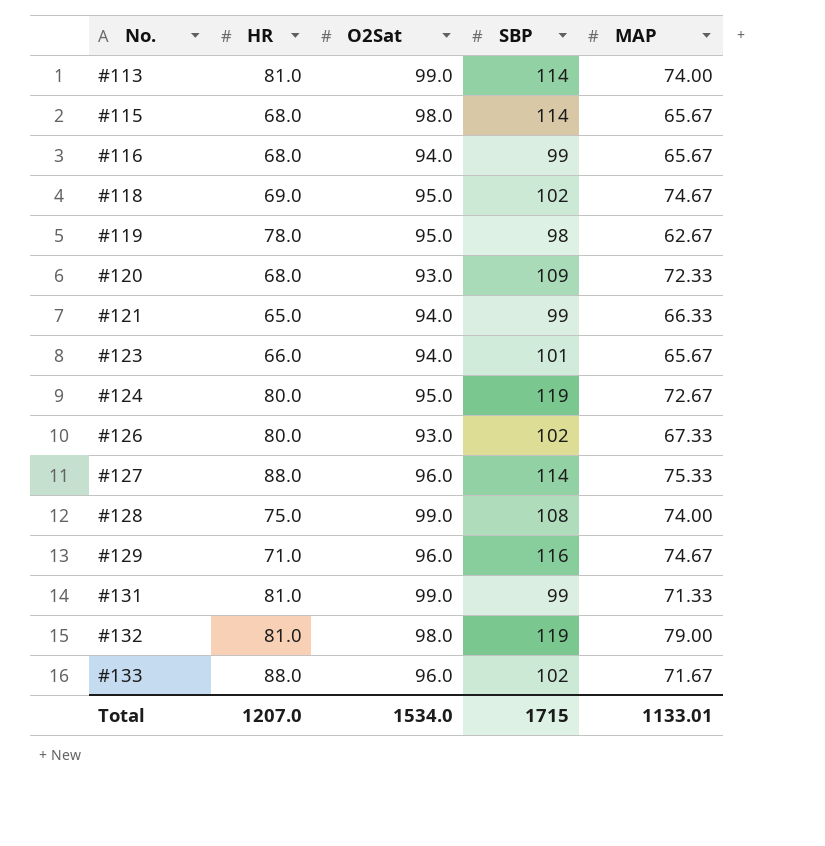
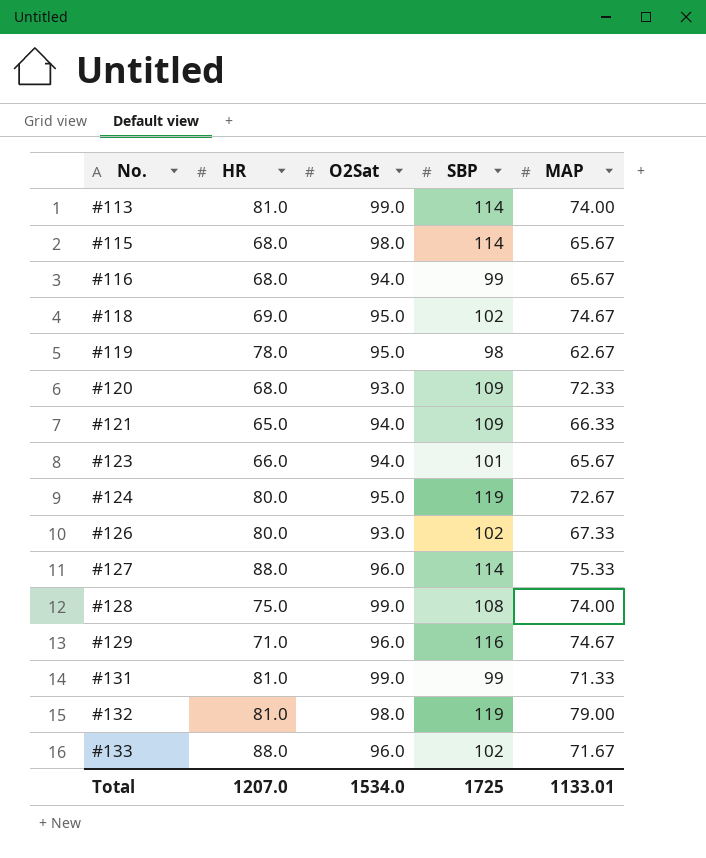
#121 | SBP: 99 -> 109
Total | SBP: 1715 -> 1725

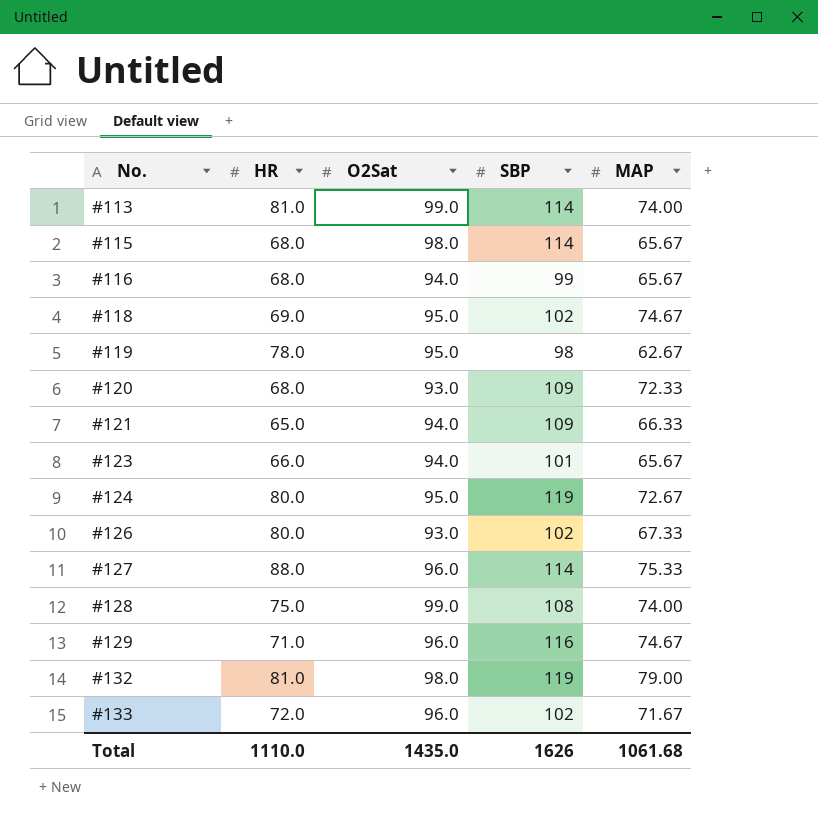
row #131: 81.0 | 99.0 | 99 | 71.33 -> none
#133 | HR: 88.0 -> 72.0
Total | HR: 1207.0 -> 1110.0
Total | O2Sat: 1534.0 -> 1435.0
Total | SBP: 1725 -> 1626
Total | MAP: 1133.01 -> 1061.68

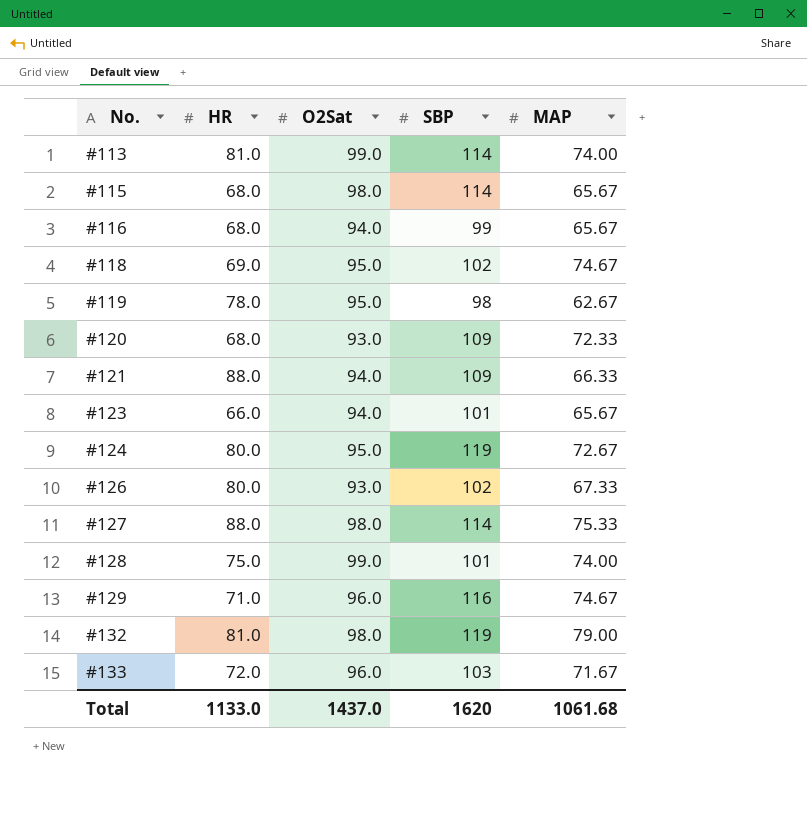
#121 | HR: 65.0 -> 88.0
#127 | O2Sat: 96.0 -> 98.0
#128 | SBP: 108 -> 101
#133 | SBP: 102 -> 103
Total | HR: 1110.0 -> 1133.0
Total | O2Sat: 1435.0 -> 1437.0
Total | SBP: 1626 -> 1620

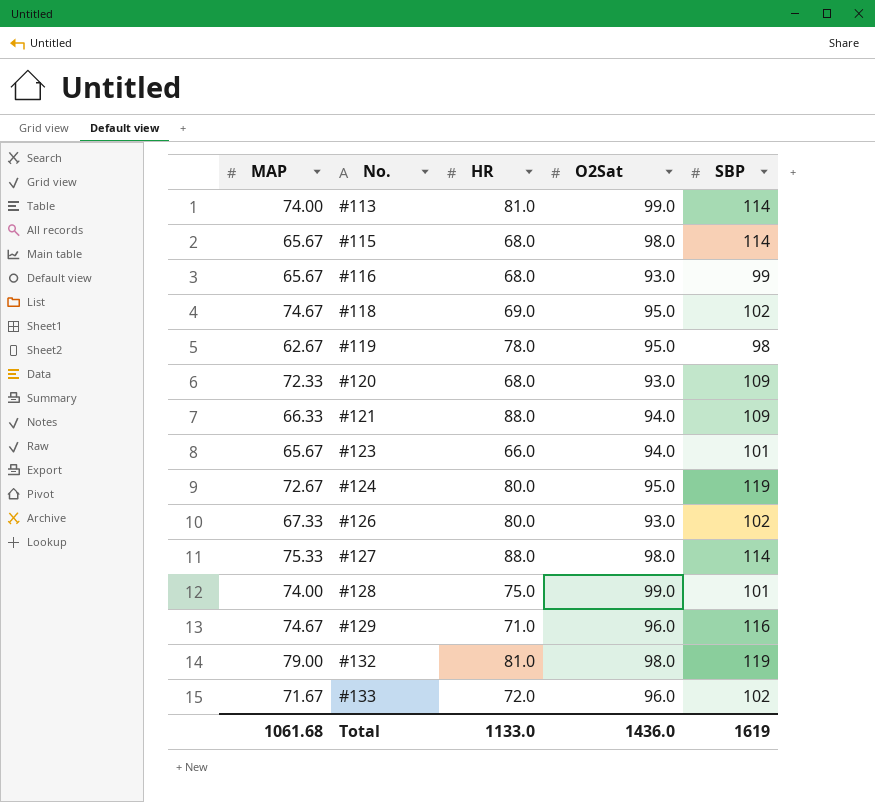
column MAP | position: 5 -> 1
#116 | O2Sat: 94.0 -> 93.0
#133 | SBP: 103 -> 102
Total | O2Sat: 1437.0 -> 1436.0
Total | SBP: 1620 -> 1619

